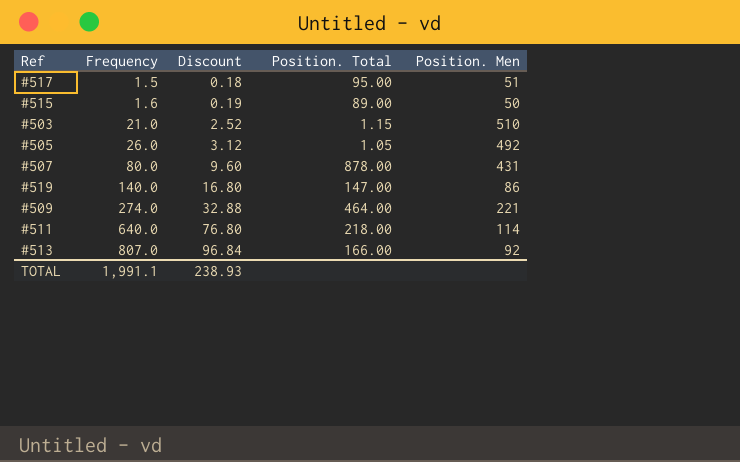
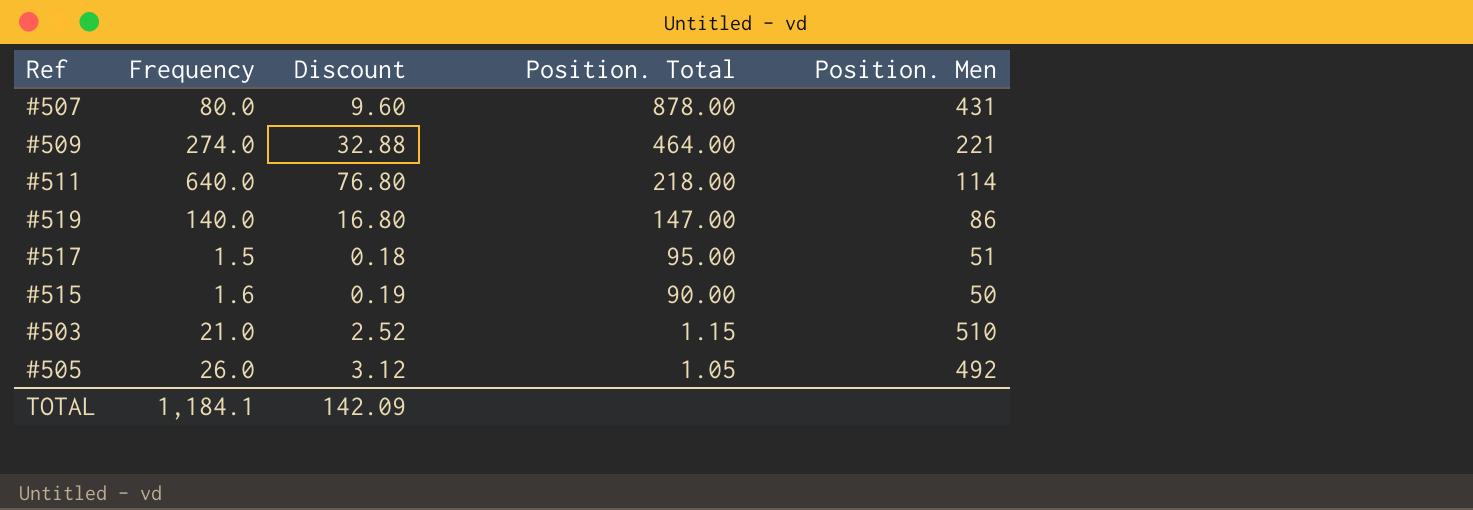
row order: Frequency ascending -> Position. Total descending
row #513: 807.0 | 96.84 | 166.00 | 92 -> none
#515 | Position. Total: 89.00 -> 90.00
TOTAL | Frequency: 1,991.1 -> 1,184.1
TOTAL | Discount: 238.93 -> 142.09

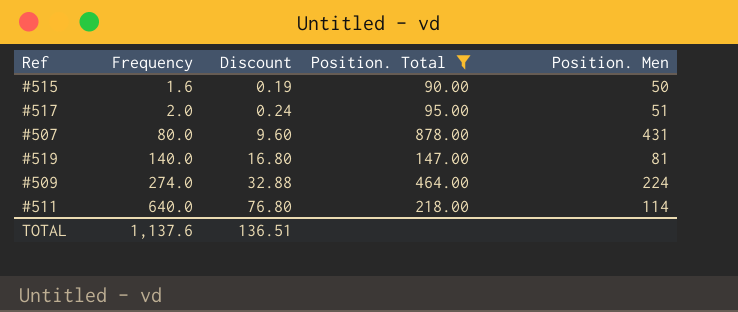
filter: none -> Position. Total >= 90.00
row order: Position. Total descending -> Frequency ascending
#517 | Frequency: 1.5 -> 2.0
#517 | Discount: 0.18 -> 0.24
#519 | Position. Men: 86 -> 81
#509 | Position. Men: 221 -> 224
TOTAL | Frequency: 1,184.1 -> 1,137.6
TOTAL | Discount: 142.09 -> 136.51

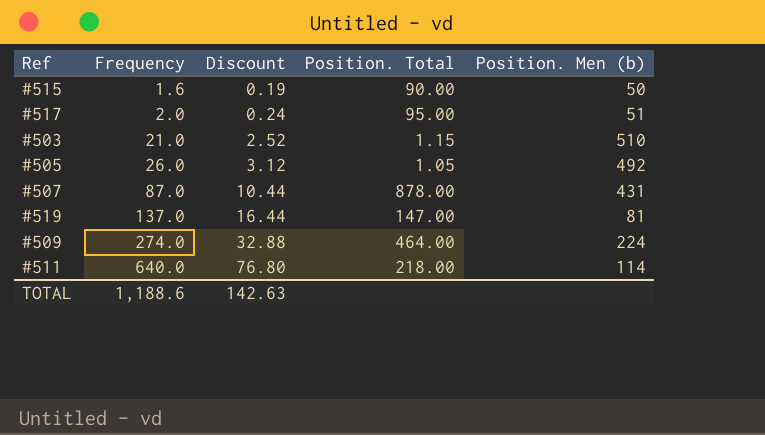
filter: Position. Total >= 90.00 -> none
column name: Position. Men -> Position. Men (b)
#507 | Frequency: 80.0 -> 87.0
#507 | Discount: 9.60 -> 10.44
#519 | Frequency: 140.0 -> 137.0
#519 | Discount: 16.80 -> 16.44
TOTAL | Frequency: 1,137.6 -> 1,188.6
TOTAL | Discount: 136.51 -> 142.63

